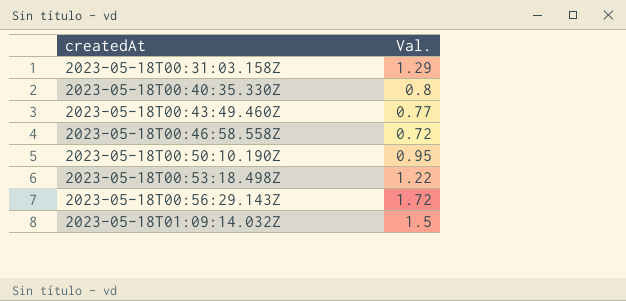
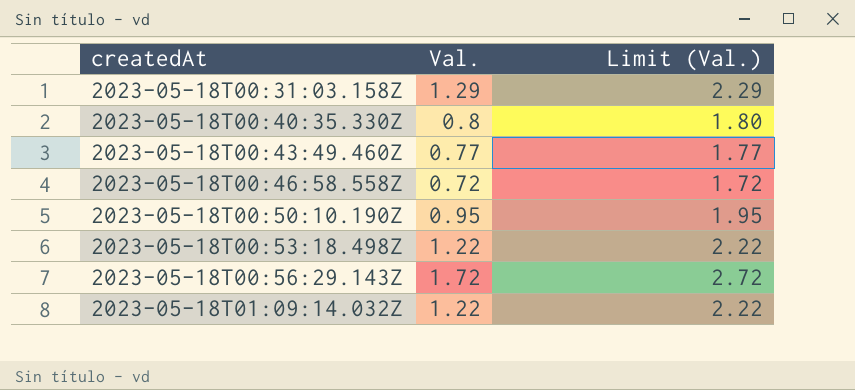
column Limit (Val.) | formula: none -> [Val.] + 1
2023-05-18T01:09:14.032Z | Val.: 1.5 -> 1.22

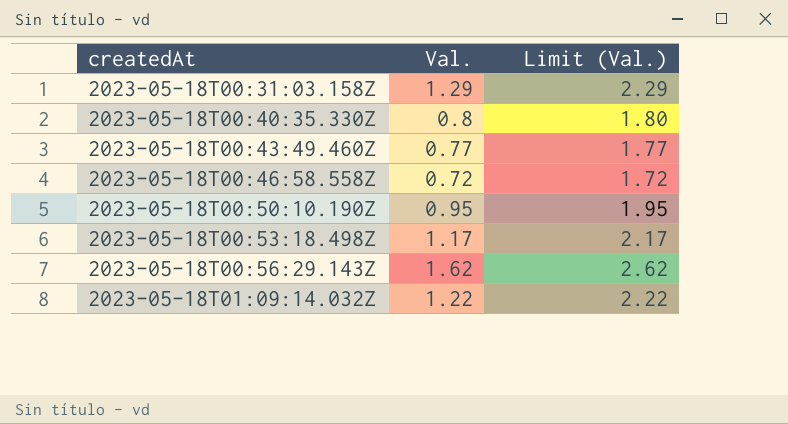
2023-05-18T00:53:18.498Z | Val.: 1.22 -> 1.17
2023-05-18T00:53:18.498Z | Limit (Val.): 2.22 -> 2.17
2023-05-18T00:56:29.143Z | Val.: 1.72 -> 1.62
2023-05-18T00:56:29.143Z | Limit (Val.): 2.72 -> 2.62

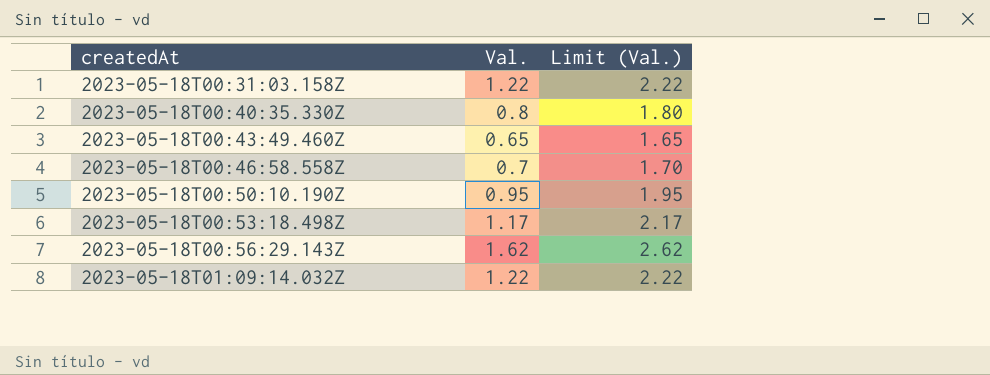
2023-05-18T00:31:03.158Z | Val.: 1.29 -> 1.22
2023-05-18T00:31:03.158Z | Limit (Val.): 2.29 -> 2.22
2023-05-18T00:43:49.460Z | Val.: 0.77 -> 0.65
2023-05-18T00:43:49.460Z | Limit (Val.): 1.77 -> 1.65
2023-05-18T00:46:58.558Z | Val.: 0.72 -> 0.7
2023-05-18T00:46:58.558Z | Limit (Val.): 1.72 -> 1.70

